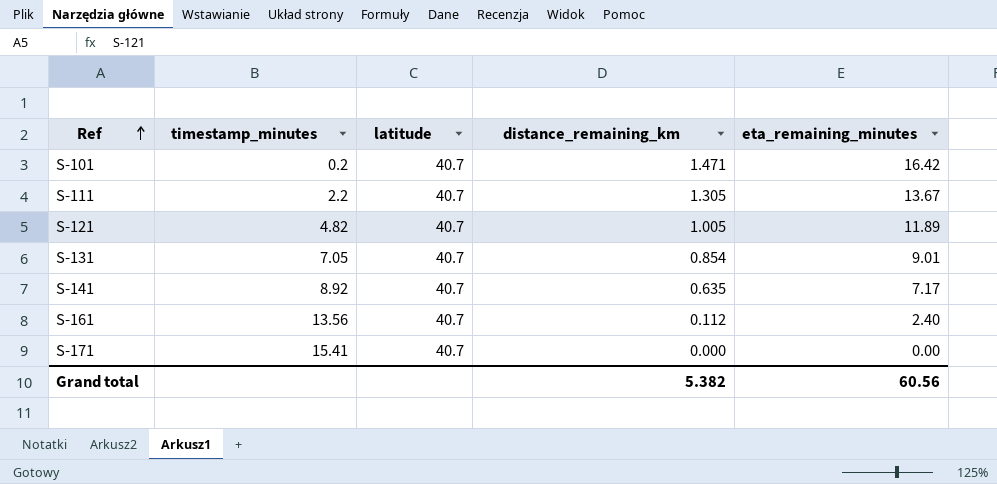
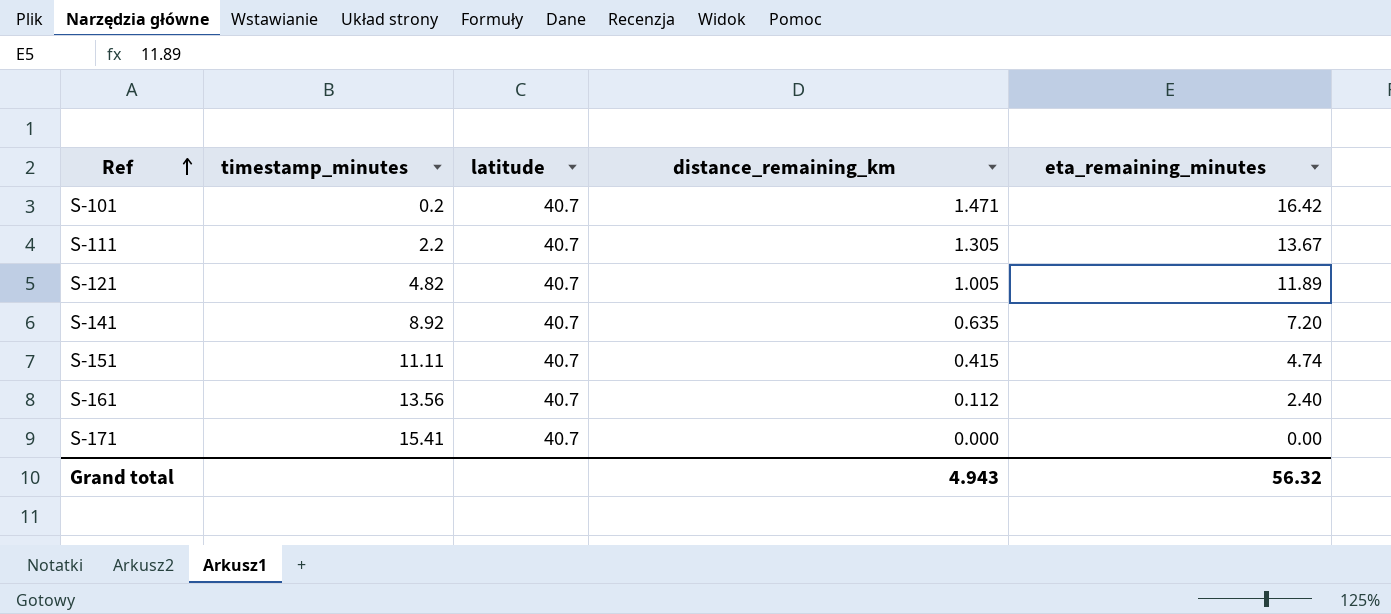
row S-131: 7.05 | 40.7 | 0.854 | 9.01 -> none
S-141 | eta_remaining_minutes: 7.17 -> 7.20
row S-151: none -> 11.11 | 40.7 | 0.415 | 4.74
Grand total | distance_remaining_km: 5.382 -> 4.943
Grand total | eta_remaining_minutes: 60.56 -> 56.32

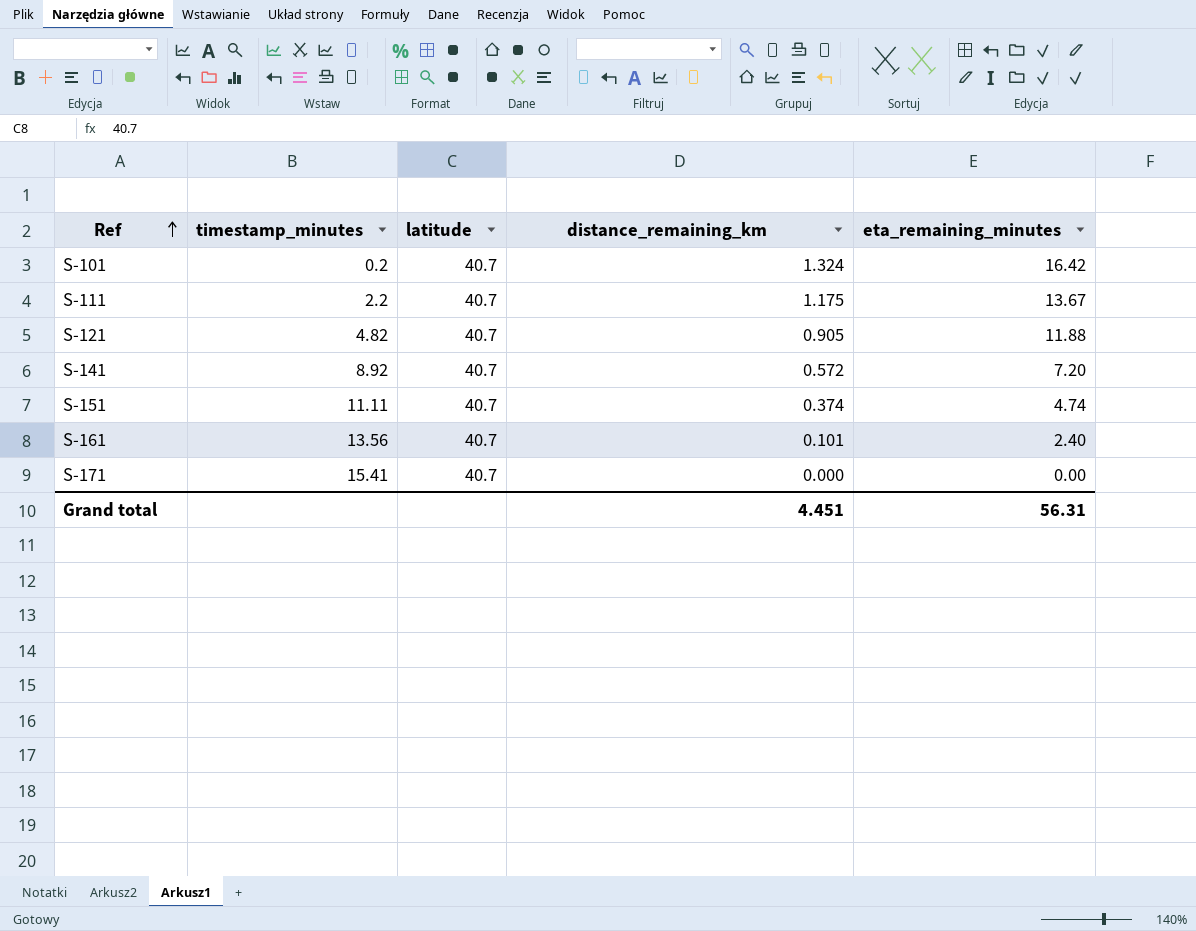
S-101 | distance_remaining_km: 1.471 -> 1.324
S-111 | distance_remaining_km: 1.305 -> 1.175
S-121 | distance_remaining_km: 1.005 -> 0.905
S-121 | eta_remaining_minutes: 11.89 -> 11.88
S-141 | distance_remaining_km: 0.635 -> 0.572
S-151 | distance_remaining_km: 0.415 -> 0.374
S-161 | distance_remaining_km: 0.112 -> 0.101
Grand total | distance_remaining_km: 4.943 -> 4.451
Grand total | eta_remaining_minutes: 56.32 -> 56.31

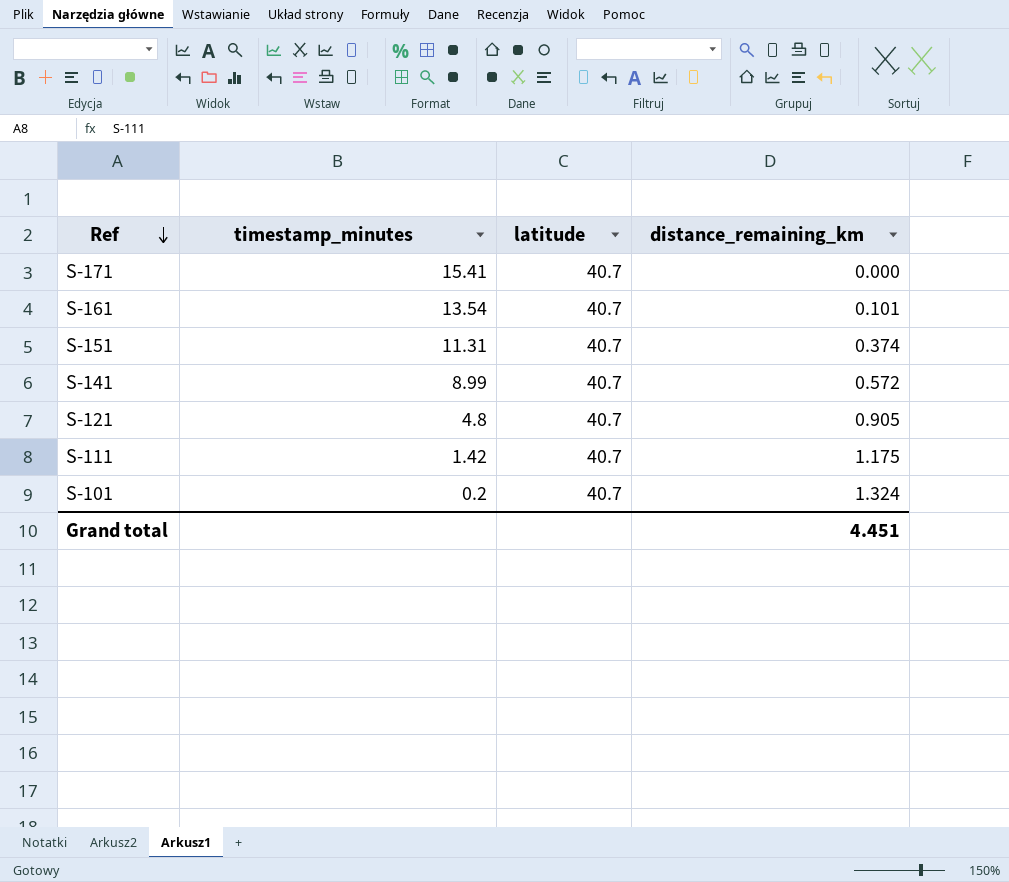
row order: Ref ascending -> Ref descending
column eta_remaining_minutes | position: 5 -> none
S-161 | timestamp_minutes: 13.56 -> 13.54
S-151 | timestamp_minutes: 11.11 -> 11.31
S-141 | timestamp_minutes: 8.92 -> 8.99
S-121 | timestamp_minutes: 4.82 -> 4.8
S-111 | timestamp_minutes: 2.2 -> 1.42

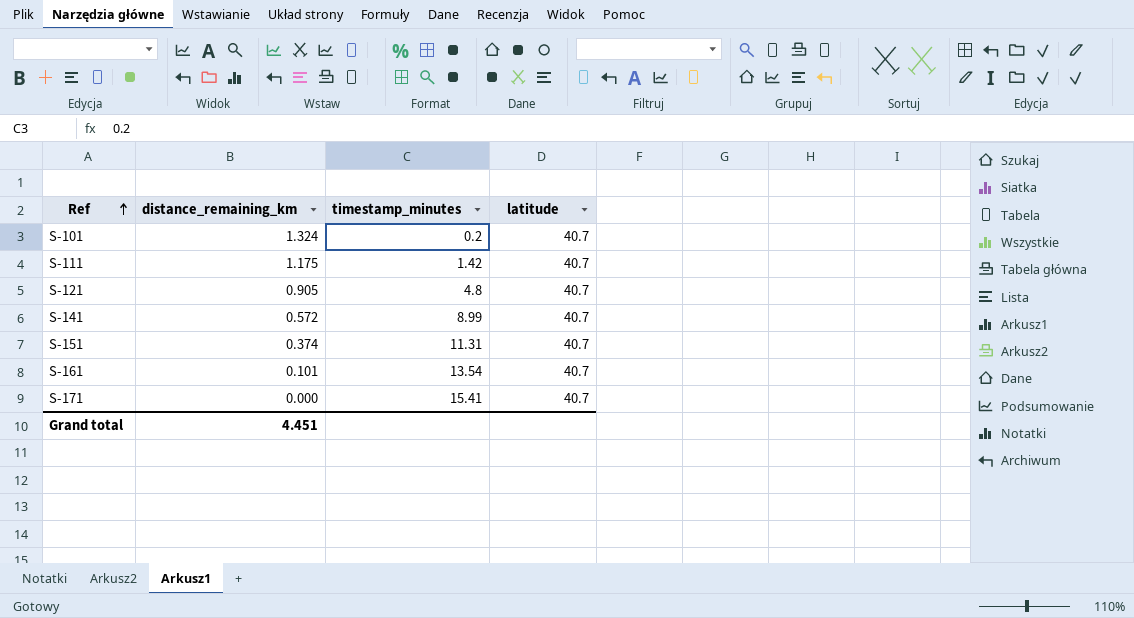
row order: Ref descending -> Ref ascending
column distance_remaining_km | position: 4 -> 2

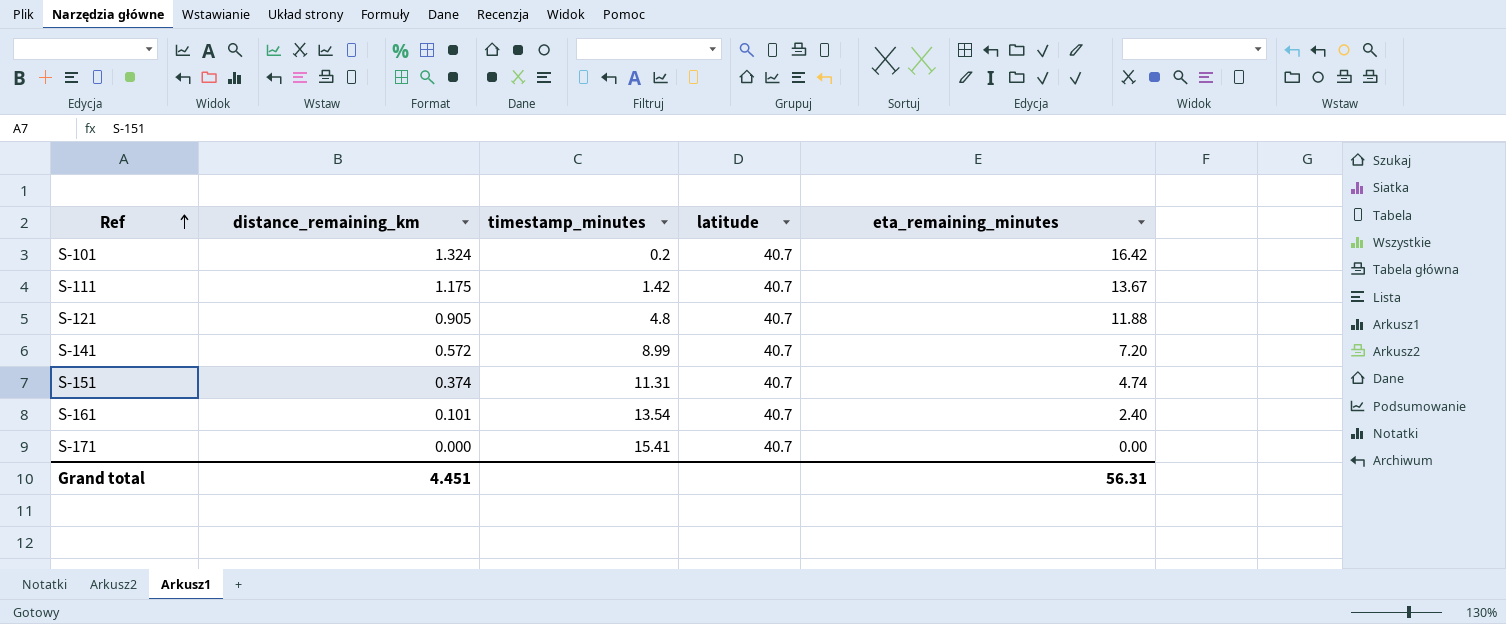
column eta_remaining_minutes | position: none -> 5

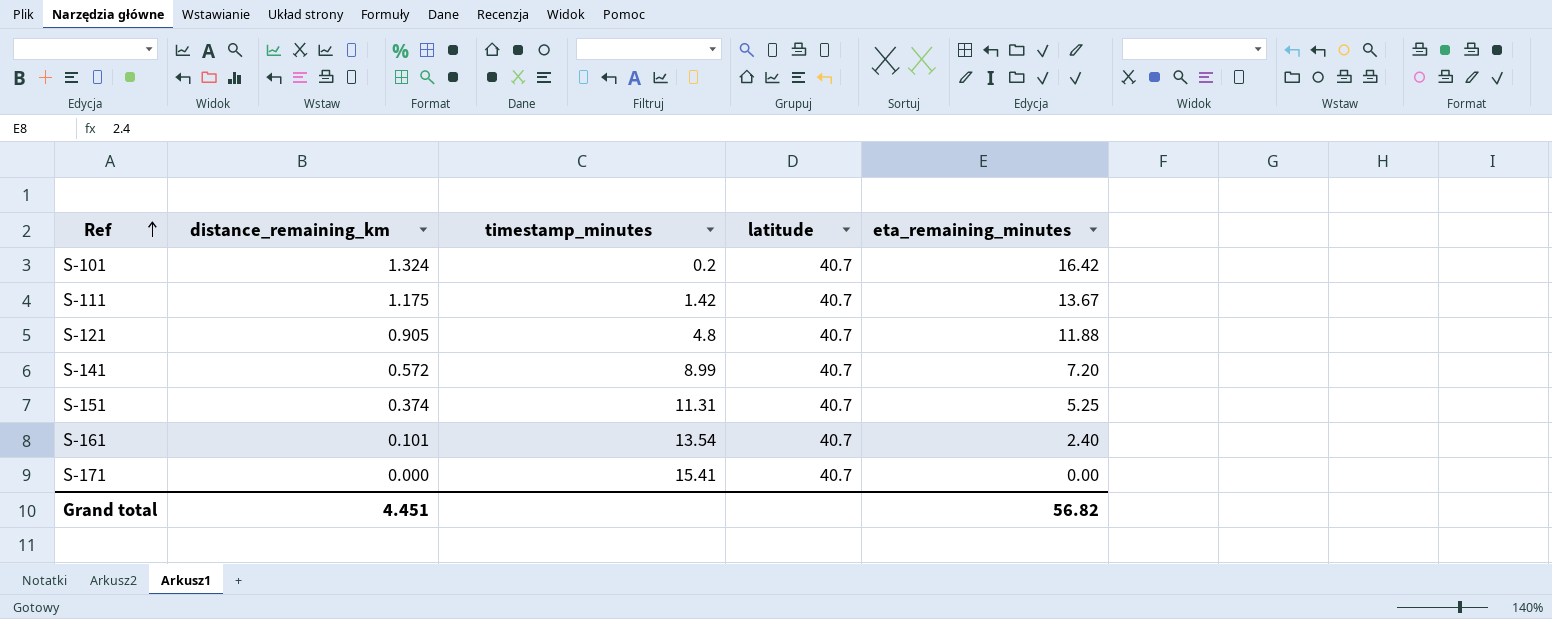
S-151 | eta_remaining_minutes: 4.74 -> 5.25
Grand total | eta_remaining_minutes: 56.31 -> 56.82

